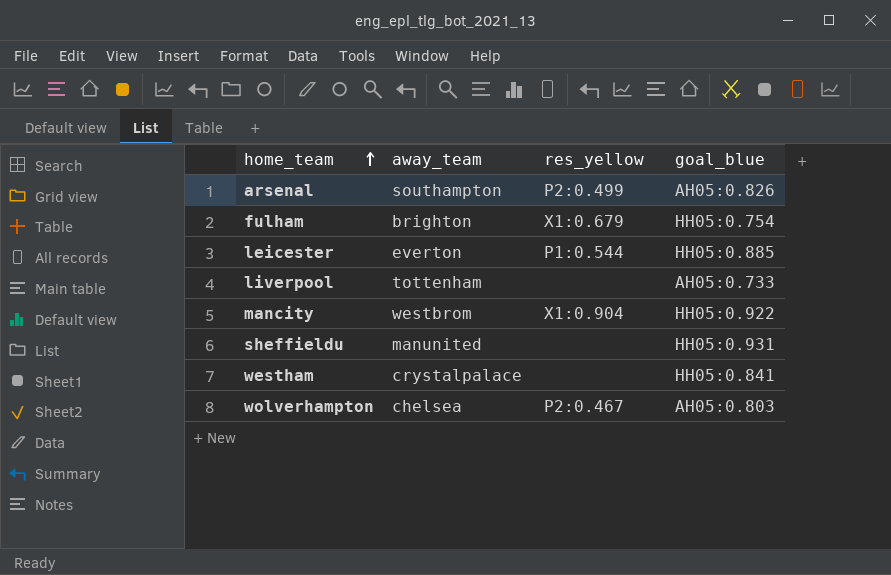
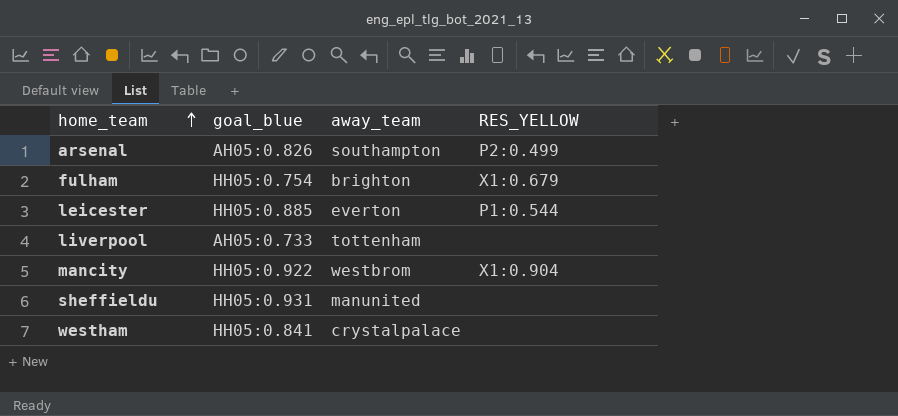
column goal_blue | position: 4 -> 2
column name: res_yellow -> RES_YELLOW
row wolverhampton: chelsea | P2:0.467 | AH05:0.803 -> none

